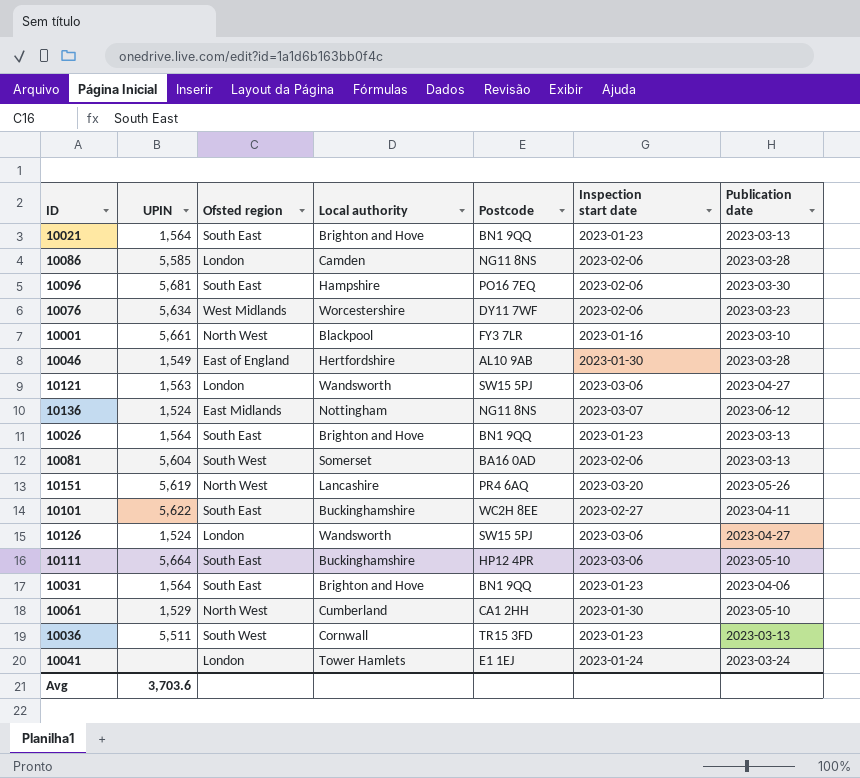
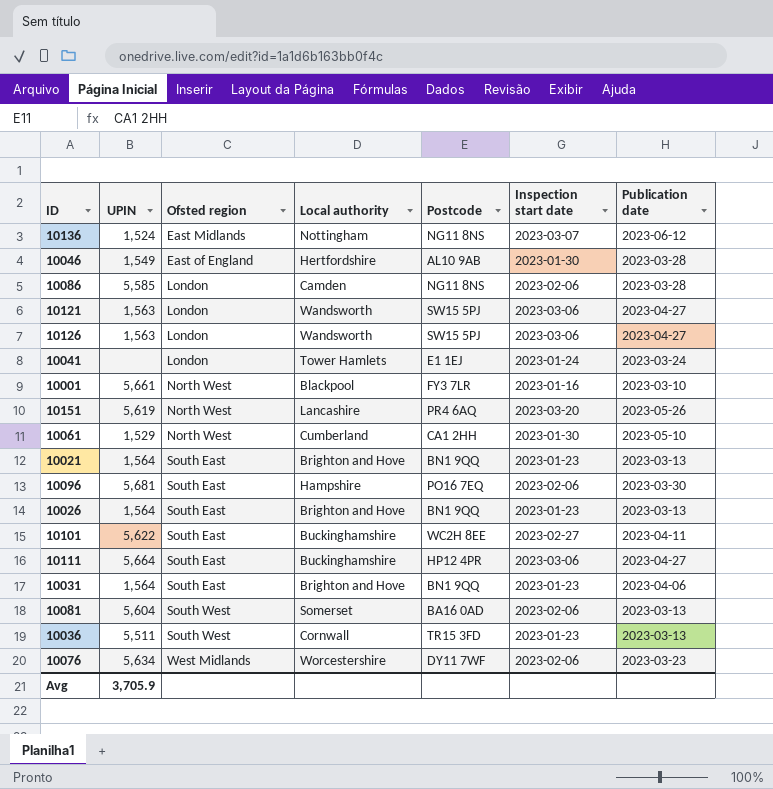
row order: none -> Ofsted region ascending
10126 | UPIN: 1,524 -> 1,563
10111 | Publication date: 2023-05-10 -> 2023-04-27
Avg | UPIN: 3,703.6 -> 3,705.9

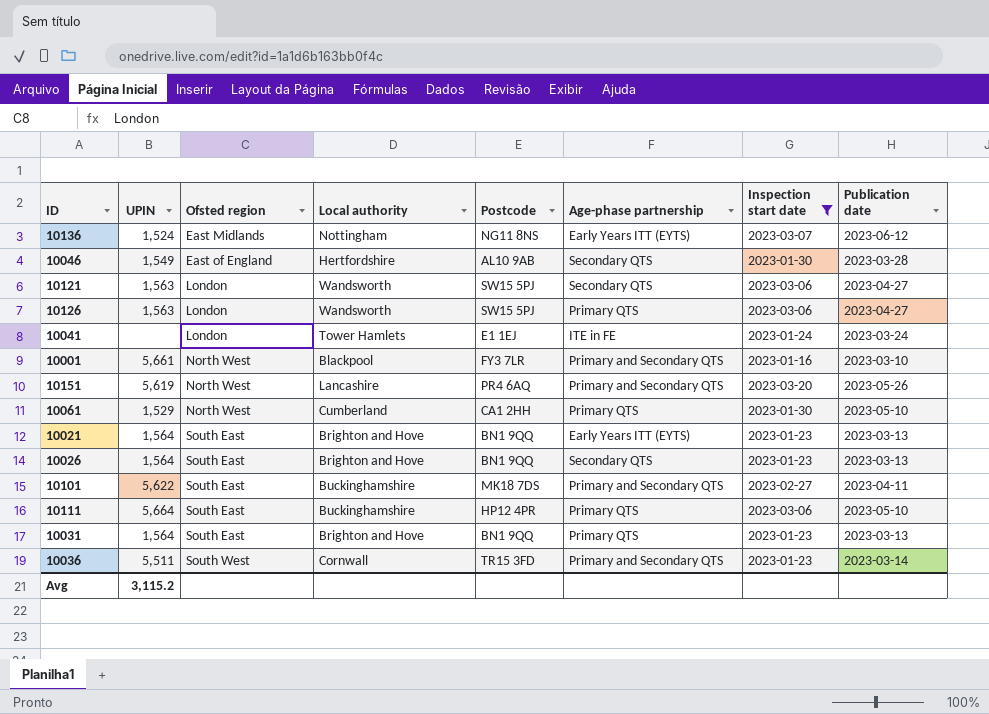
filter: none -> Inspection start date != 2023-02-06
column Age-phase partnership | position: none -> 6
10101 | Postcode: WC2H 8EE -> MK18 7DS
10111 | Publication date: 2023-04-27 -> 2023-05-10
10031 | Publication date: 2023-04-06 -> 2023-03-13
10036 | Publication date: 2023-03-13 -> 2023-03-14
Avg | UPIN: 3,705.9 -> 3,115.2

